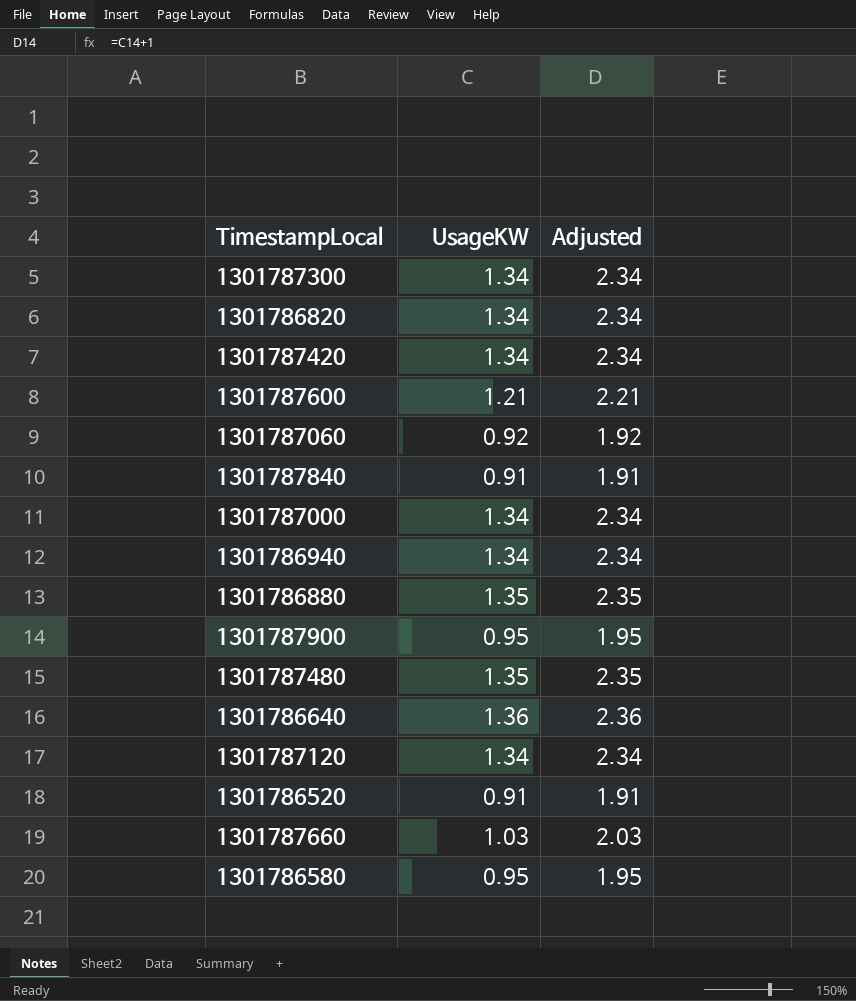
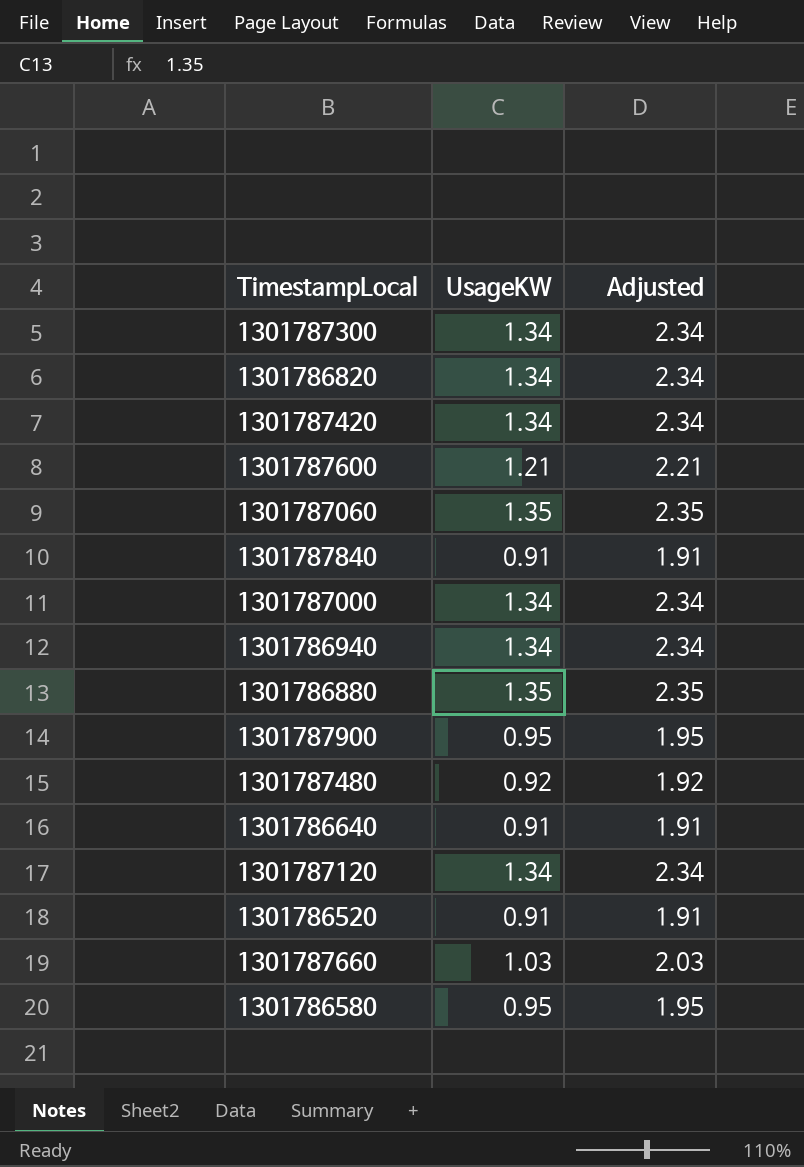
1301787060 | UsageKW: 0.92 -> 1.35
1301787060 | Adjusted: 1.92 -> 2.35
1301787480 | UsageKW: 1.35 -> 0.92
1301787480 | Adjusted: 2.35 -> 1.92
1301786640 | UsageKW: 1.36 -> 0.91
1301786640 | Adjusted: 2.36 -> 1.91

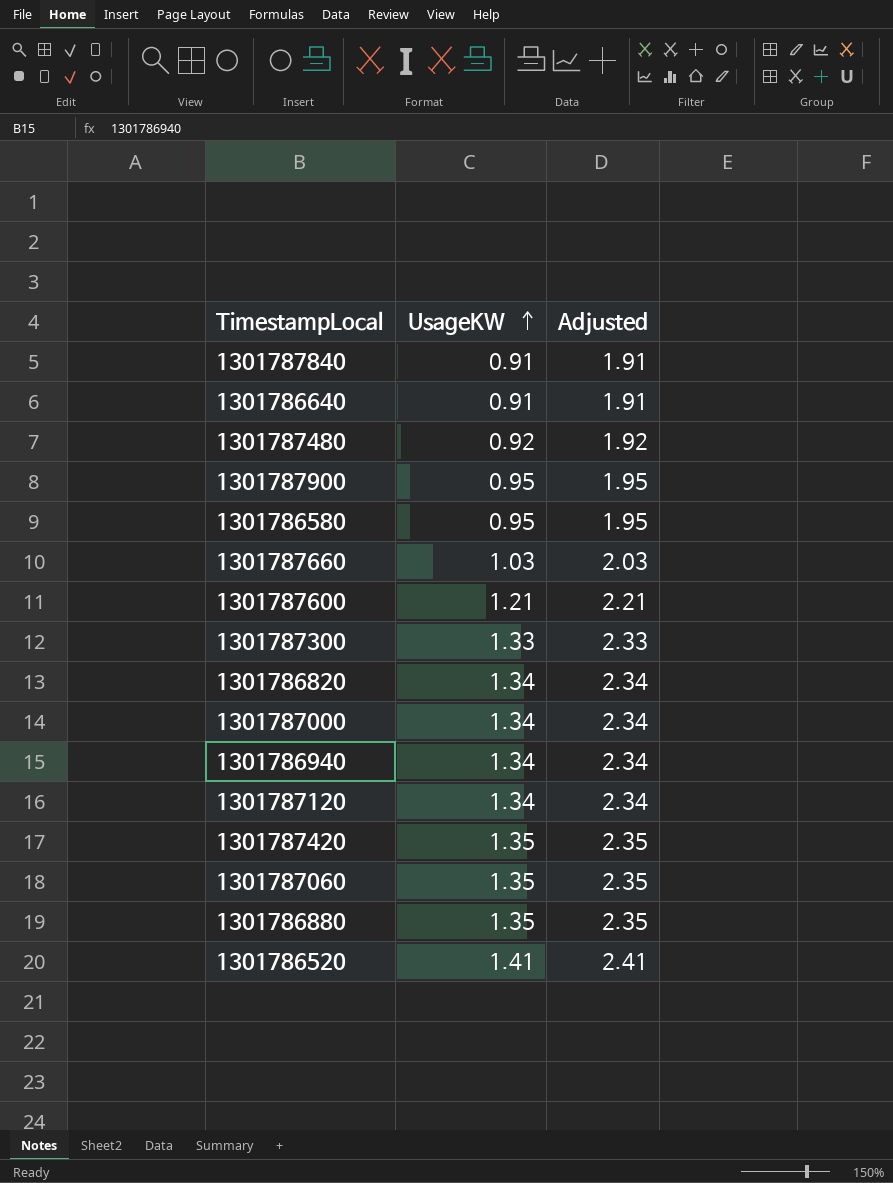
row order: none -> UsageKW ascending
1301787300 | UsageKW: 1.34 -> 1.33
1301787300 | Adjusted: 2.34 -> 2.33
1301787420 | UsageKW: 1.34 -> 1.35
1301787420 | Adjusted: 2.34 -> 2.35
1301786520 | UsageKW: 0.91 -> 1.41
1301786520 | Adjusted: 1.91 -> 2.41

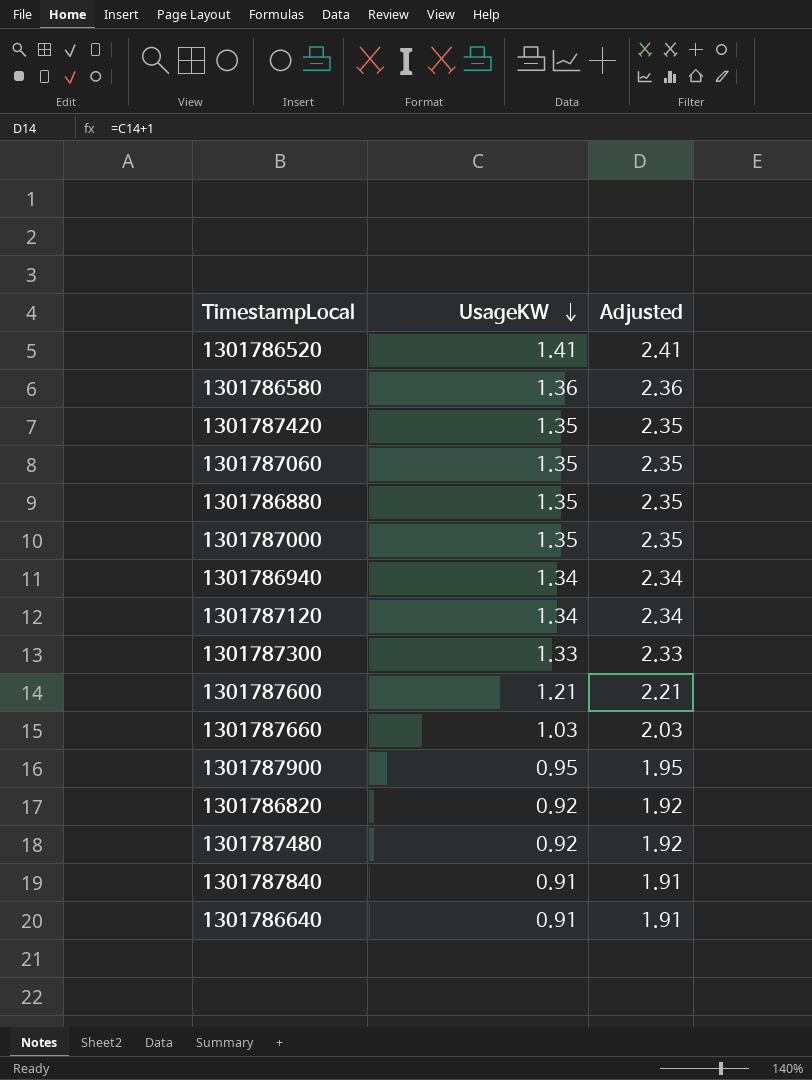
row order: UsageKW ascending -> UsageKW descending
1301786580 | UsageKW: 0.95 -> 1.36
1301786580 | Adjusted: 1.95 -> 2.36
1301787000 | UsageKW: 1.34 -> 1.35
1301787000 | Adjusted: 2.34 -> 2.35
1301786820 | UsageKW: 1.34 -> 0.92
1301786820 | Adjusted: 2.34 -> 1.92

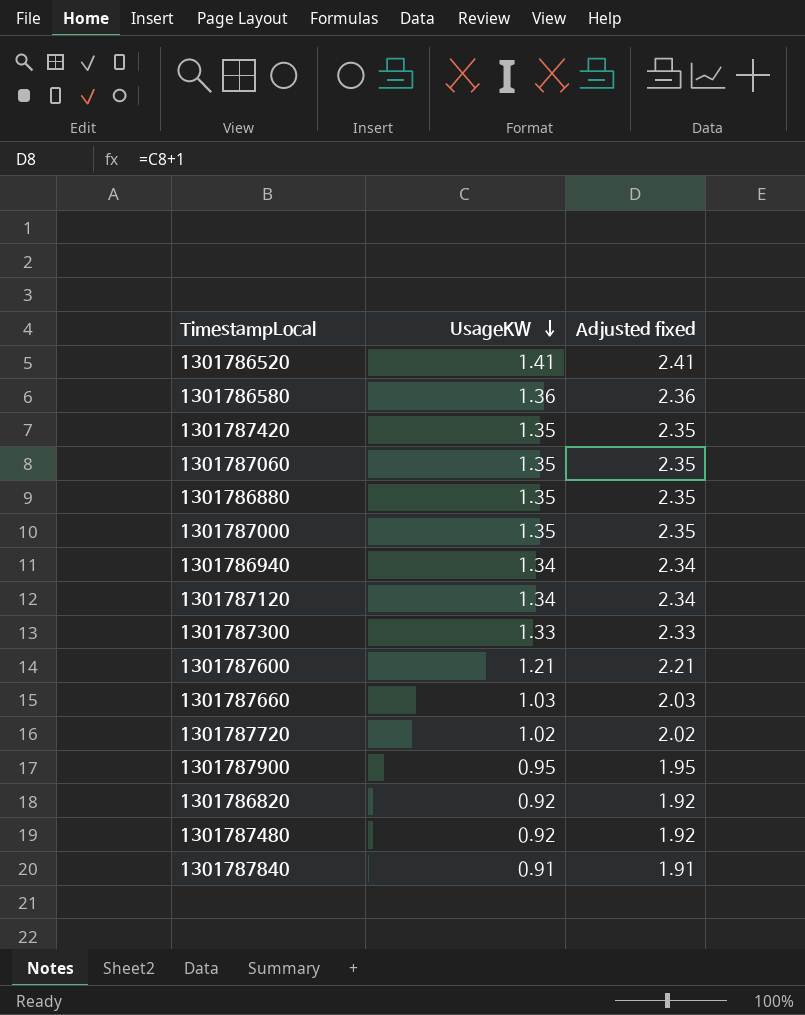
column name: Adjusted -> Adjusted fixed
row 1301786640: 0.91 | 1.91 -> none
row 1301787720: none -> 1.02 | 2.02

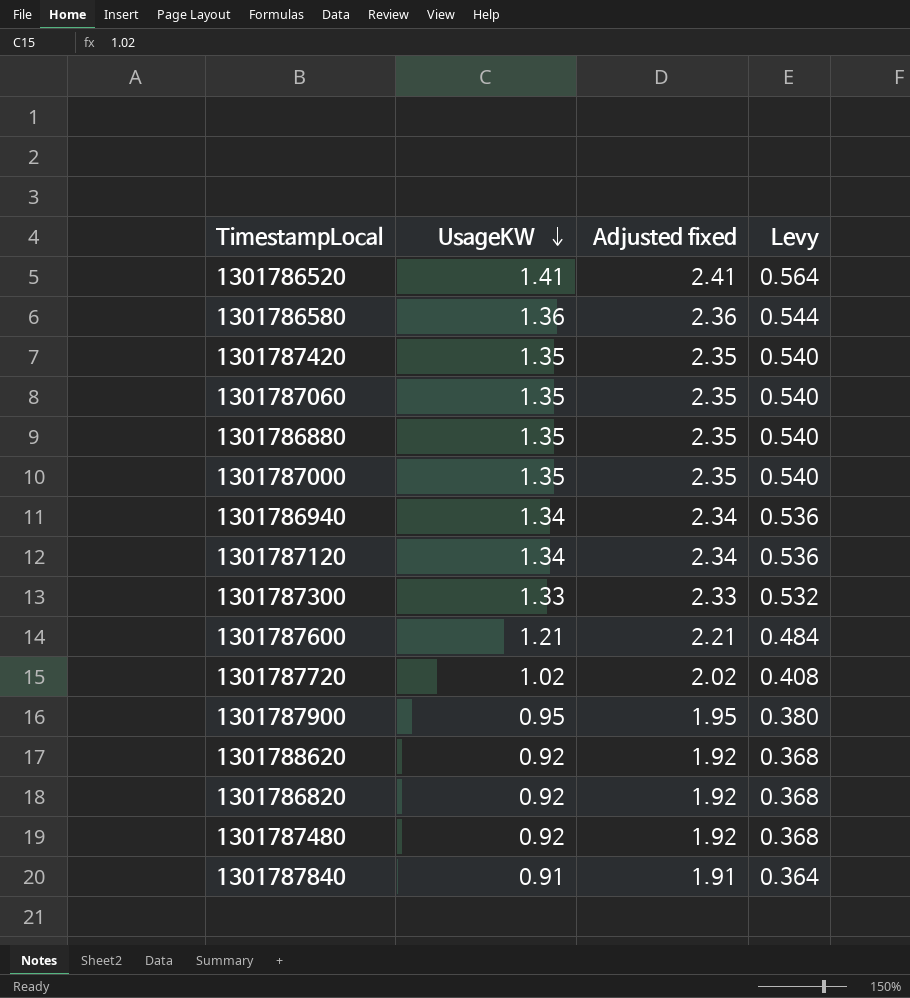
column Levy | formula: none -> [UsageKW] * 0.4
row 1301787660: 1.03 | 2.03 -> none
row 1301788620: none -> 0.92 | 1.92 | 0.368

